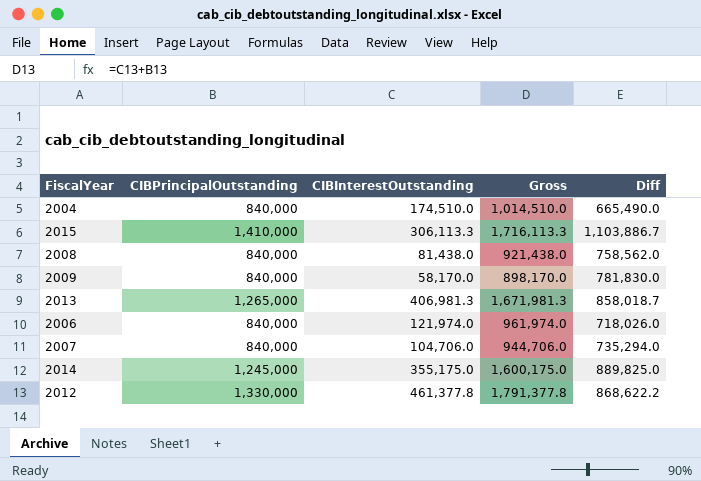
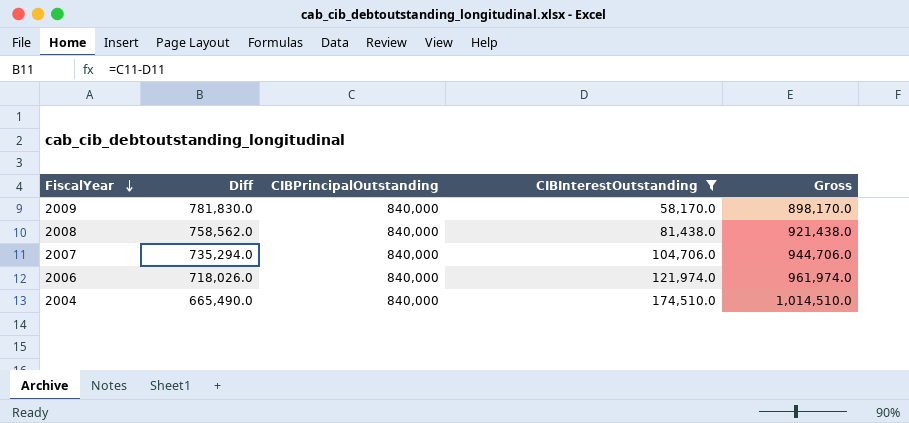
filter: none -> CIBInterestOutstanding <= 174,510.0
row order: none -> FiscalYear descending
column Diff | position: 5 -> 2

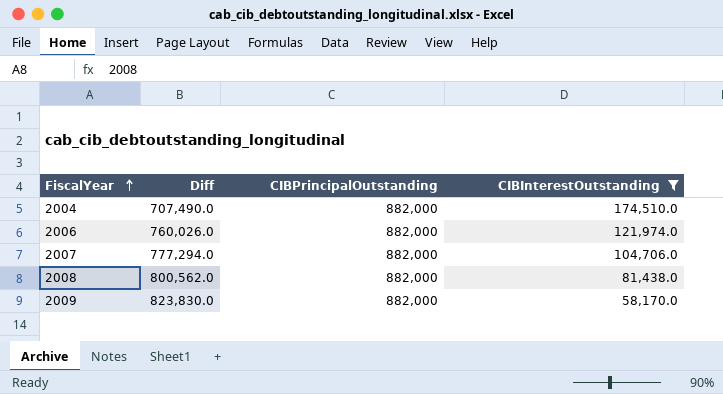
row order: FiscalYear descending -> FiscalYear ascending
column Gross | formula: [CIBPrincipalOutstanding] + [CIBInterestOutstanding] -> none
2004 | Diff: 665,490.0 -> 707,490.0
2004 | CIBPrincipalOutstanding: 840,000 -> 882,000
2006 | Diff: 718,026.0 -> 760,026.0
2006 | CIBPrincipalOutstanding: 840,000 -> 882,000
2007 | Diff: 735,294.0 -> 777,294.0
2007 | CIBPrincipalOutstanding: 840,000 -> 882,000
2008 | Diff: 758,562.0 -> 800,562.0
2008 | CIBPrincipalOutstanding: 840,000 -> 882,000
2009 | Diff: 781,830.0 -> 823,830.0
2009 | CIBPrincipalOutstanding: 840,000 -> 882,000

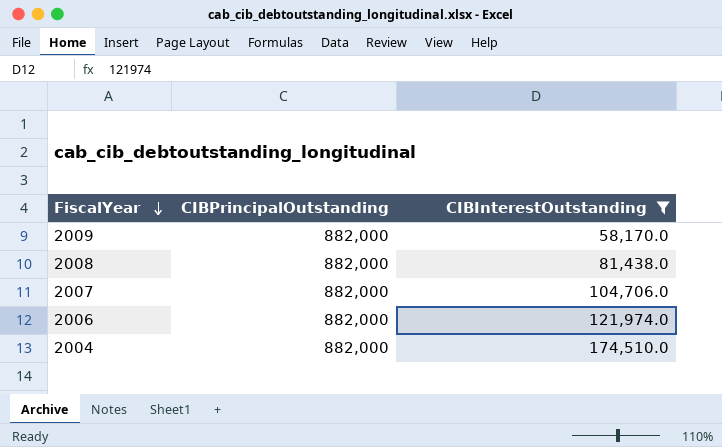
row order: FiscalYear ascending -> FiscalYear descending
column Diff | formula: [CIBPrincipalOutstanding] - [CIBInterestOutstanding] -> none

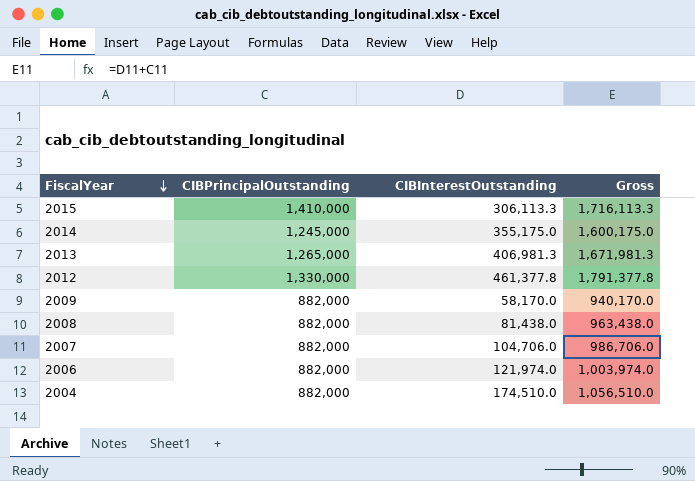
filter: CIBInterestOutstanding <= 174,510.0 -> none
column Gross | formula: none -> [CIBPrincipalOutstanding] + [CIBInterestOutstanding]

